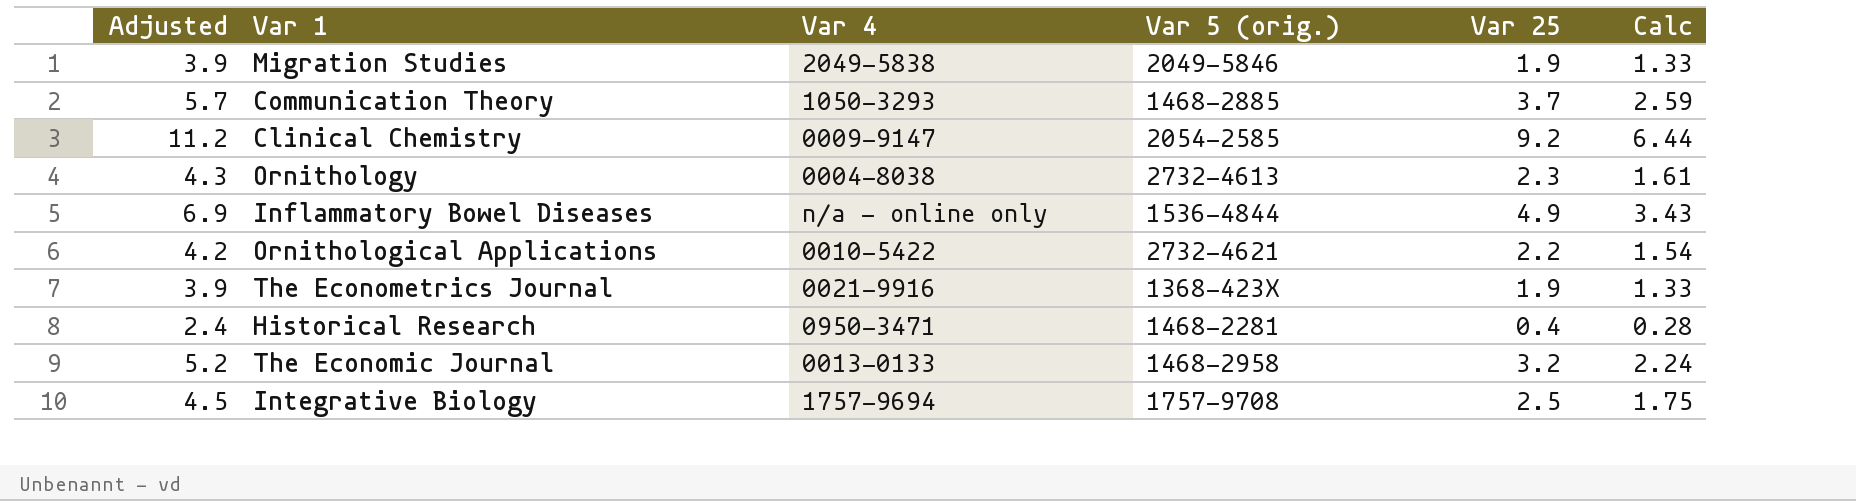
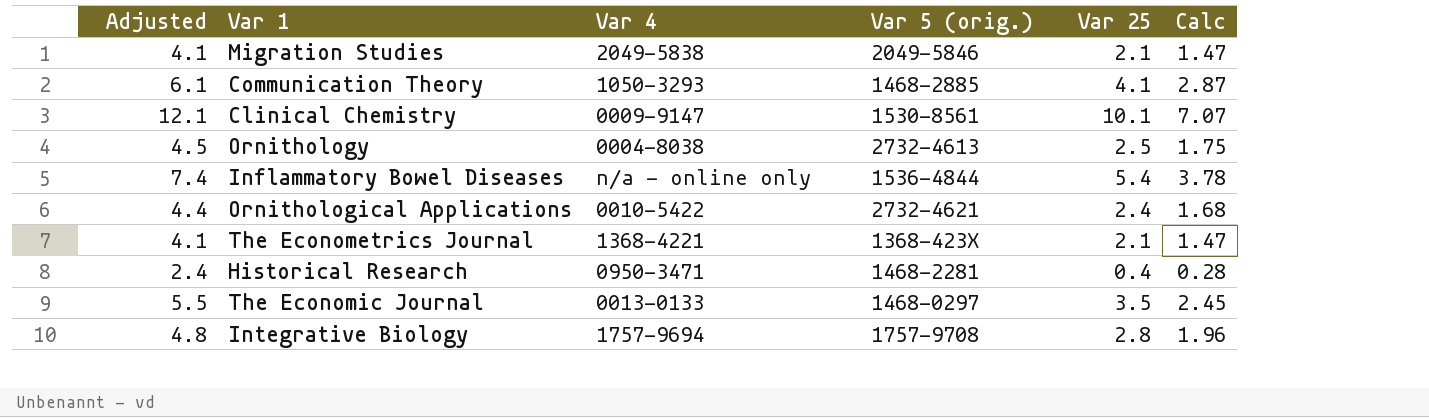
Migration Studies | Adjusted: 3.9 -> 4.1
Migration Studies | Var 25: 1.9 -> 2.1
Migration Studies | Calc: 1.33 -> 1.47
Communication Theory | Adjusted: 5.7 -> 6.1
Communication Theory | Var 25: 3.7 -> 4.1
Communication Theory | Calc: 2.59 -> 2.87
Clinical Chemistry | Adjusted: 11.2 -> 12.1
Clinical Chemistry | Var 5 (orig.): 2054-2585 -> 1530-8561
Clinical Chemistry | Var 25: 9.2 -> 10.1
Clinical Chemistry | Calc: 6.44 -> 7.07
Ornithology | Adjusted: 4.3 -> 4.5
Ornithology | Var 25: 2.3 -> 2.5
Ornithology | Calc: 1.61 -> 1.75
Inflammatory Bowel Diseases | Adjusted: 6.9 -> 7.4
Inflammatory Bowel Diseases | Var 25: 4.9 -> 5.4
Inflammatory Bowel Diseases | Calc: 3.43 -> 3.78
Ornithological Applications | Adjusted: 4.2 -> 4.4
Ornithological Applications | Var 25: 2.2 -> 2.4
Ornithological Applications | Calc: 1.54 -> 1.68
The Econometrics Journal | Adjusted: 3.9 -> 4.1
The Econometrics Journal | Var 4: 0021-9916 -> 1368-4221
The Econometrics Journal | Var 25: 1.9 -> 2.1
The Econometrics Journal | Calc: 1.33 -> 1.47
The Economic Journal | Adjusted: 5.2 -> 5.5
The Economic Journal | Var 5 (orig.): 1468-2958 -> 1468-0297
The Economic Journal | Var 25: 3.2 -> 3.5
The Economic Journal | Calc: 2.24 -> 2.45
Integrative Biology | Adjusted: 4.5 -> 4.8
Integrative Biology | Var 25: 2.5 -> 2.8
Integrative Biology | Calc: 1.75 -> 1.96

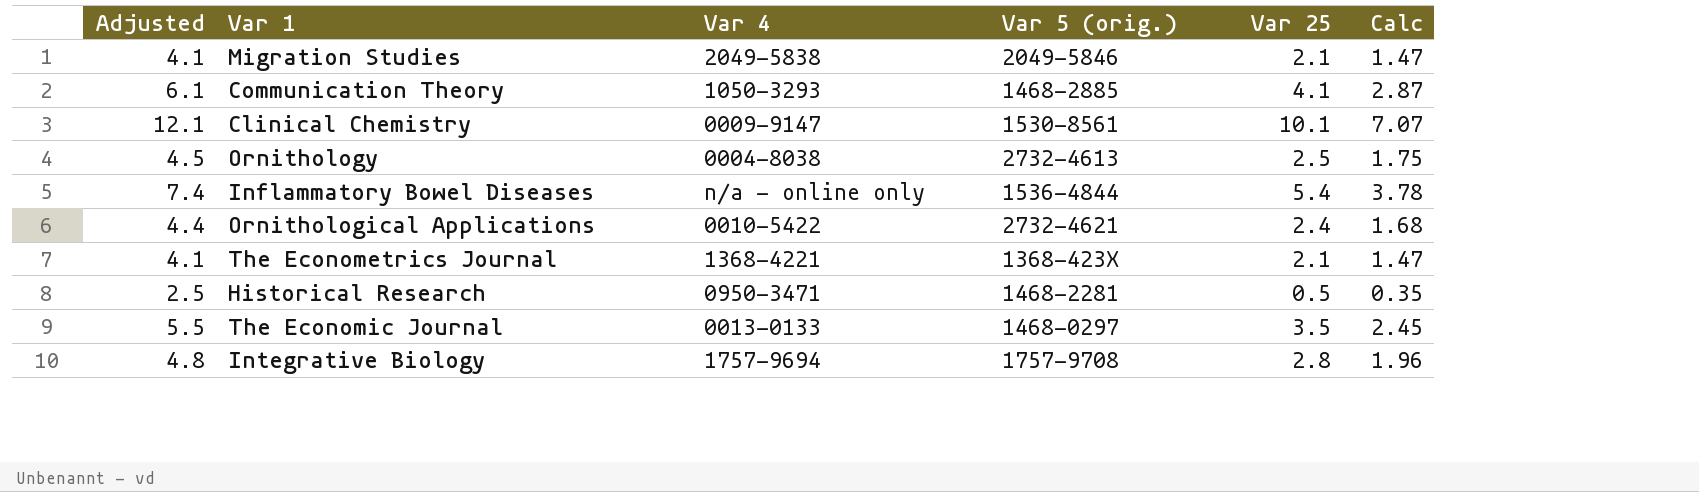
Historical Research | Adjusted: 2.4 -> 2.5
Historical Research | Var 25: 0.4 -> 0.5
Historical Research | Calc: 0.28 -> 0.35

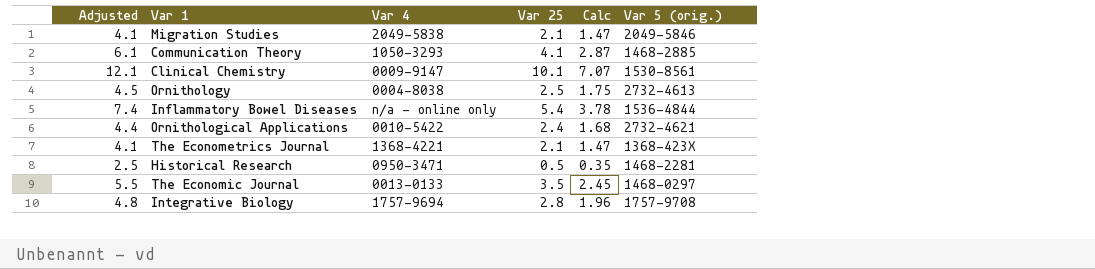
column Var 5 (orig.) | position: 4 -> 6

